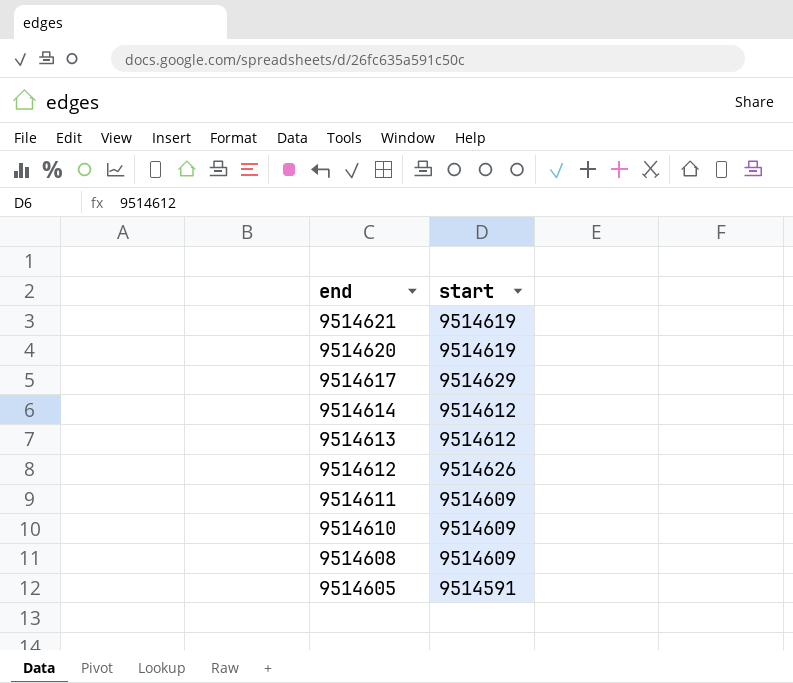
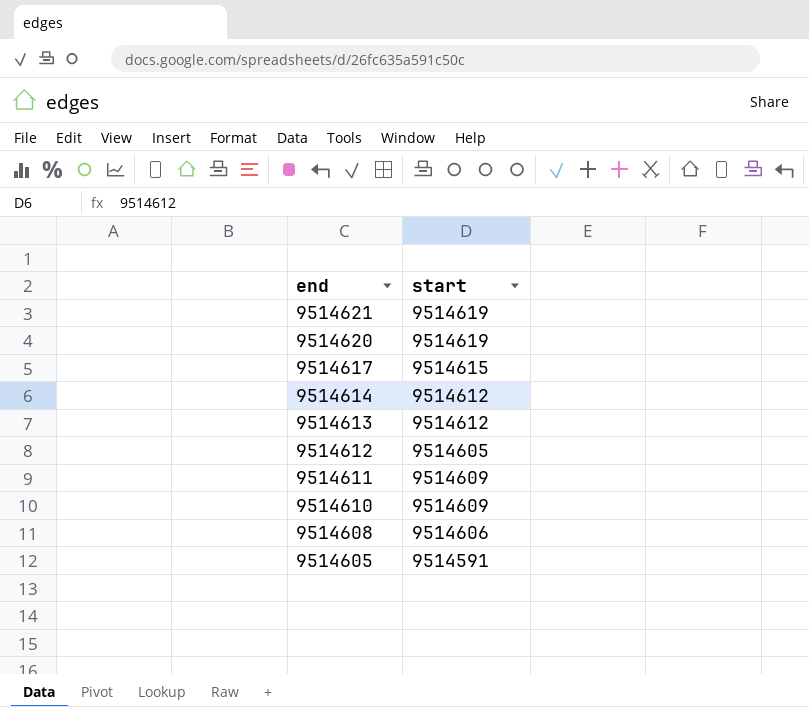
9514617 | start: 9514629 -> 9514615
9514612 | start: 9514626 -> 9514605
9514608 | start: 9514609 -> 9514606

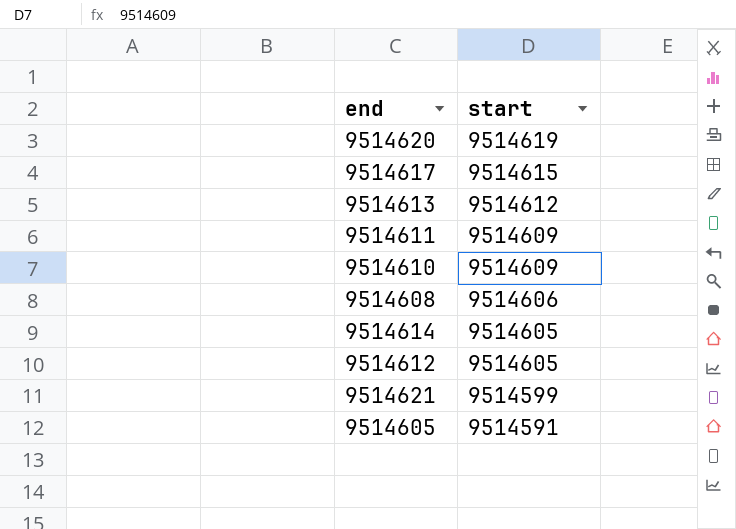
row order: end descending -> start descending
9514614 | start: 9514612 -> 9514605
9514621 | start: 9514619 -> 9514599

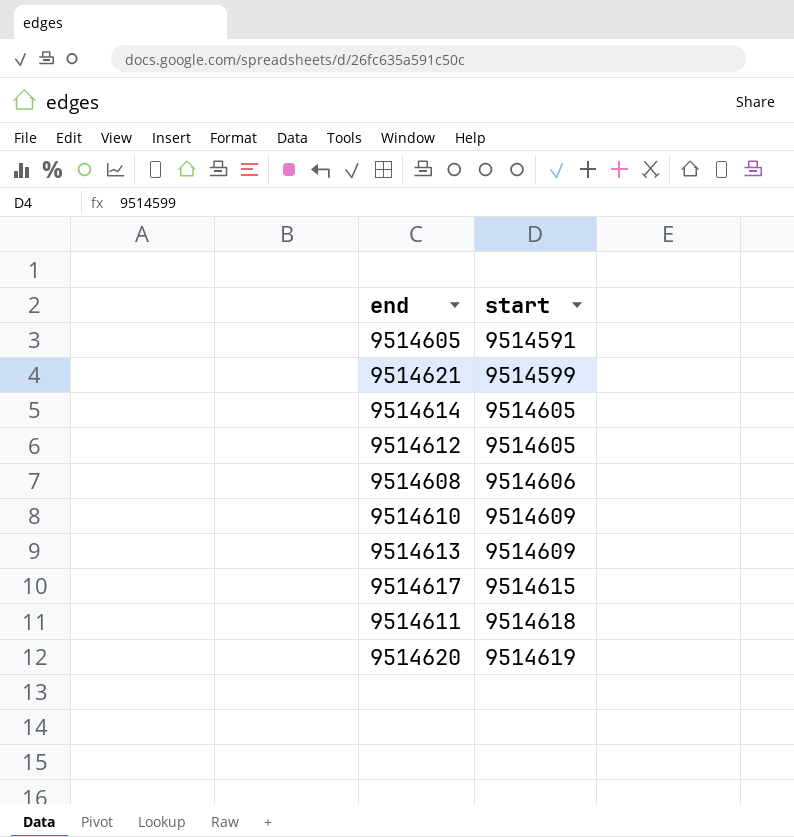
row order: start descending -> start ascending
9514613 | start: 9514612 -> 9514609
9514611 | start: 9514609 -> 9514618

